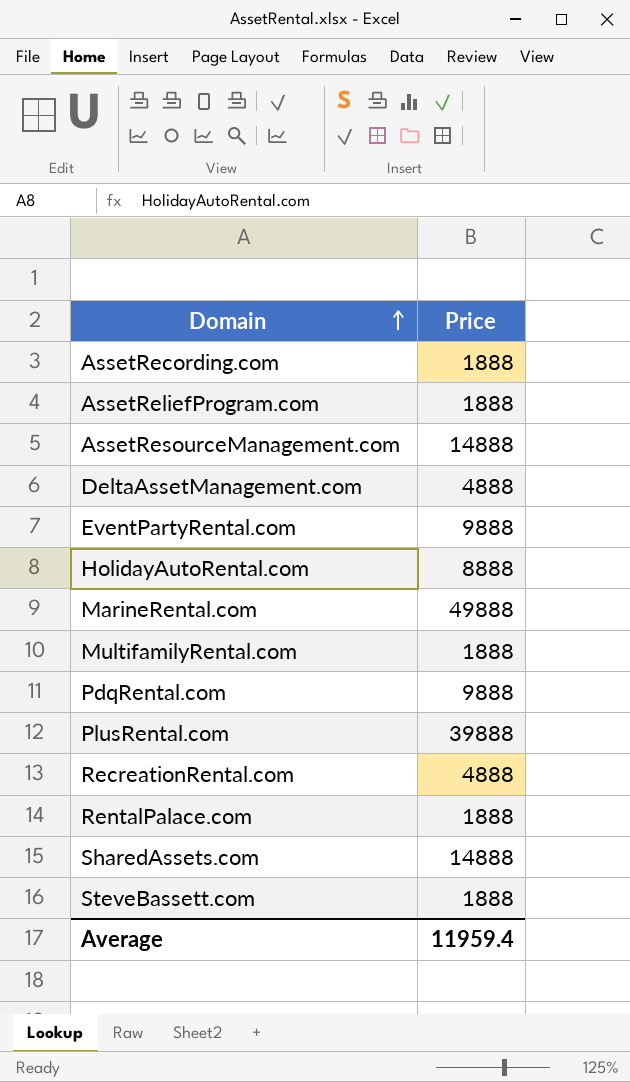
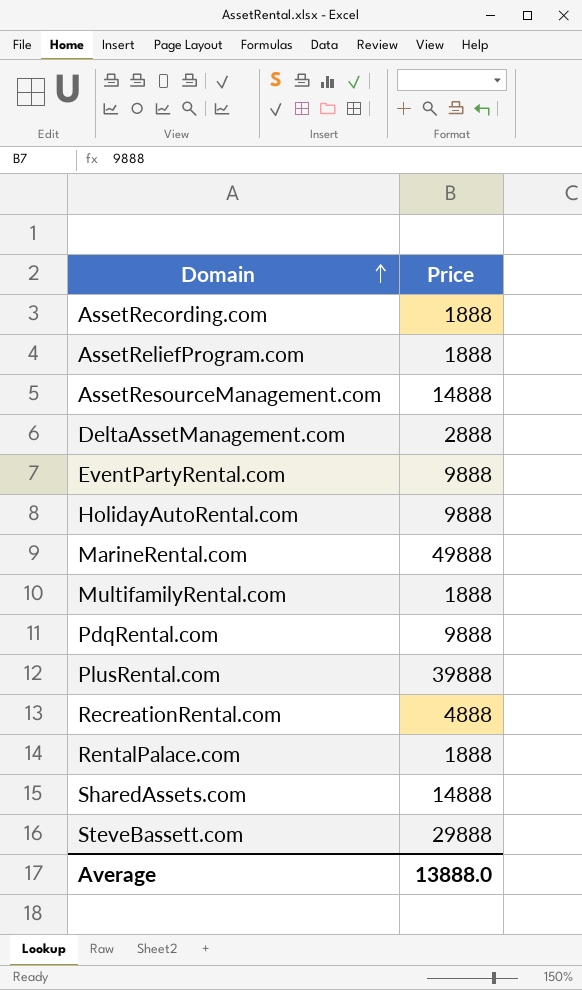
DeltaAssetManagement.com | Price: 4888 -> 2888
HolidayAutoRental.com | Price: 8888 -> 9888
SteveBassett.com | Price: 1888 -> 29888
Average | Price: 11959.4 -> 13888.0

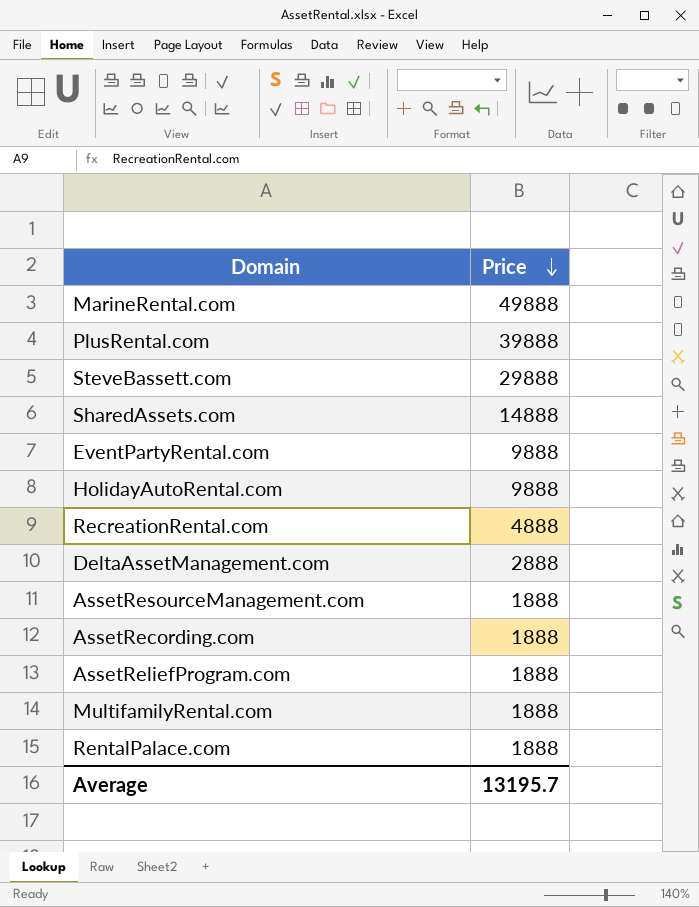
row order: Domain ascending -> Price descending
row PdqRental.com: 9888 -> none
AssetResourceManagement.com | Price: 14888 -> 1888
Average | Price: 13888.0 -> 13195.7

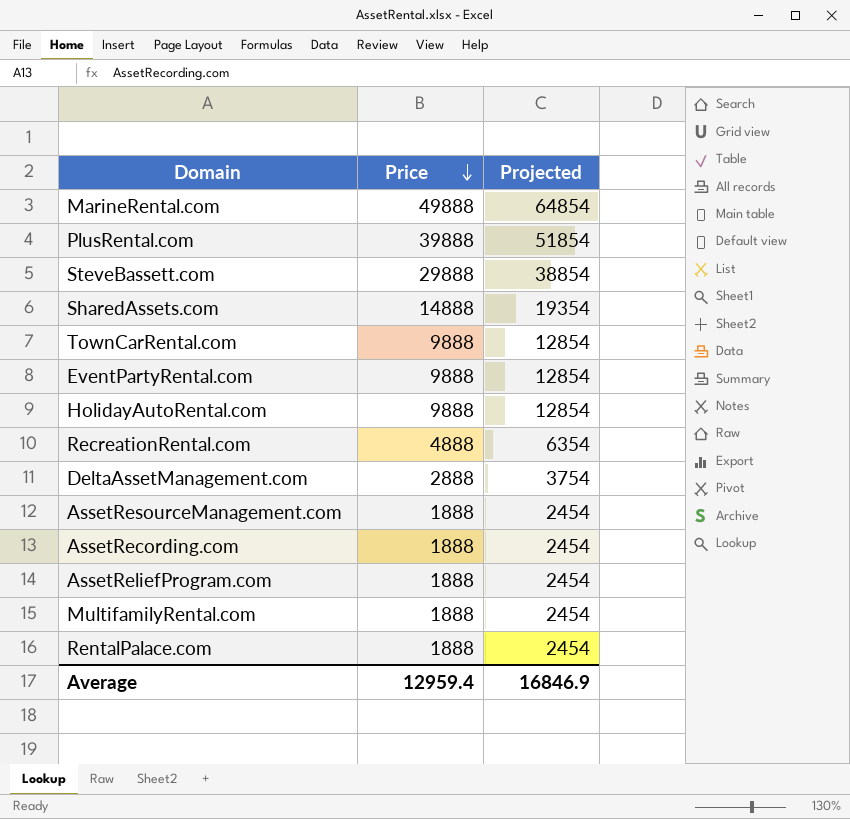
column Projected | formula: none -> [Price] * 1.3
row TownCarRental.com: none -> 9888 | 12854
Average | Price: 13195.7 -> 12959.4

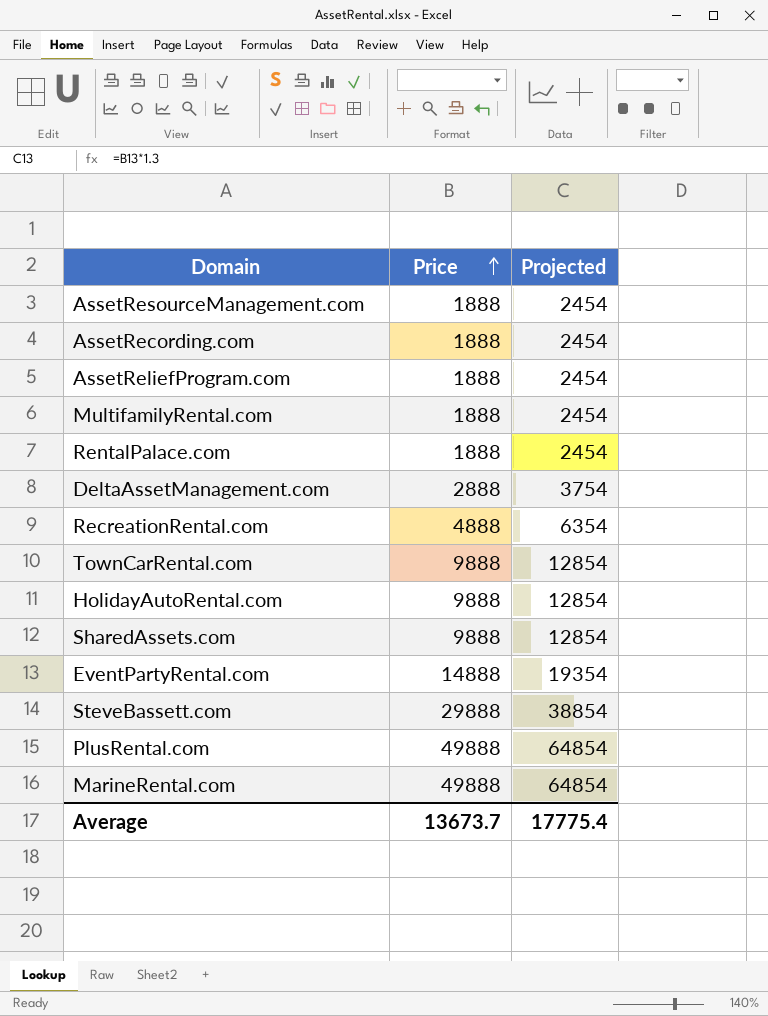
row order: Price descending -> Price ascending
SharedAssets.com | Price: 14888 -> 9888
SharedAssets.com | Projected: 19354 -> 12854
EventPartyRental.com | Price: 9888 -> 14888
EventPartyRental.com | Projected: 12854 -> 19354
PlusRental.com | Price: 39888 -> 49888
PlusRental.com | Projected: 51854 -> 64854
Average | Price: 12959.4 -> 13673.7
Average | Projected: 16846.9 -> 17775.4

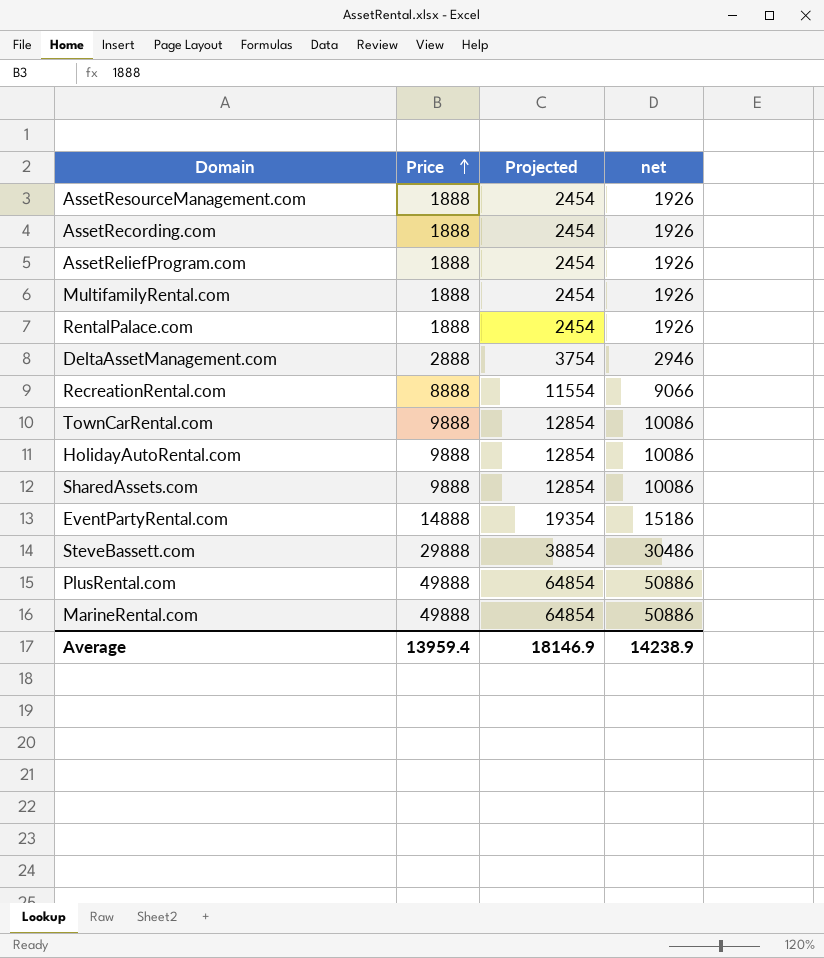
column net | formula: none -> [Price] * 1.02
RecreationRental.com | Price: 4888 -> 8888
RecreationRental.com | Projected: 6354 -> 11554
Average | Price: 13673.7 -> 13959.4
Average | Projected: 17775.4 -> 18146.9

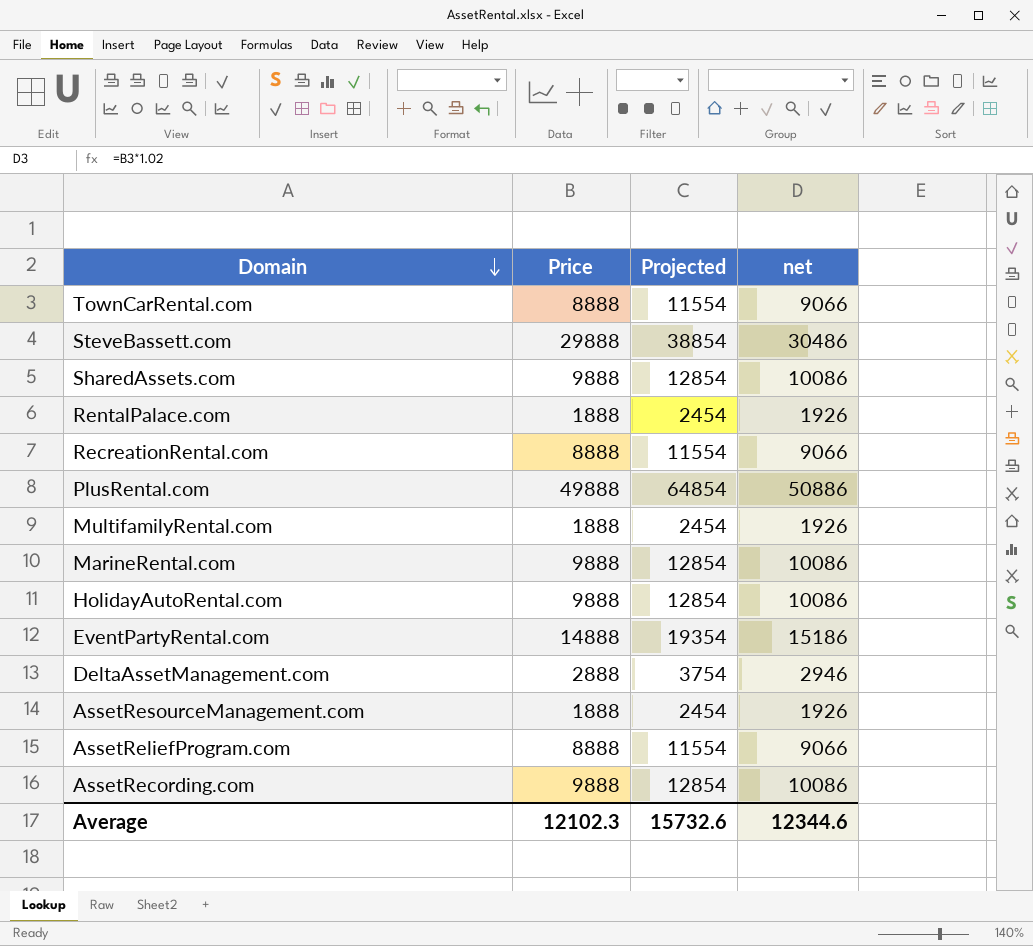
row order: Price ascending -> Domain descending
TownCarRental.com | Price: 9888 -> 8888
TownCarRental.com | Projected: 12854 -> 11554
TownCarRental.com | net: 10086 -> 9066
MarineRental.com | Price: 49888 -> 9888
MarineRental.com | Projected: 64854 -> 12854
MarineRental.com | net: 50886 -> 10086
AssetReliefProgram.com | Price: 1888 -> 8888
AssetReliefProgram.com | Projected: 2454 -> 11554
AssetReliefProgram.com | net: 1926 -> 9066
AssetRecording.com | Price: 1888 -> 9888
AssetRecording.com | Projected: 2454 -> 12854
AssetRecording.com | net: 1926 -> 10086
Average | Price: 13959.4 -> 12102.3
Average | Projected: 18146.9 -> 15732.6
Average | net: 14238.9 -> 12344.6

